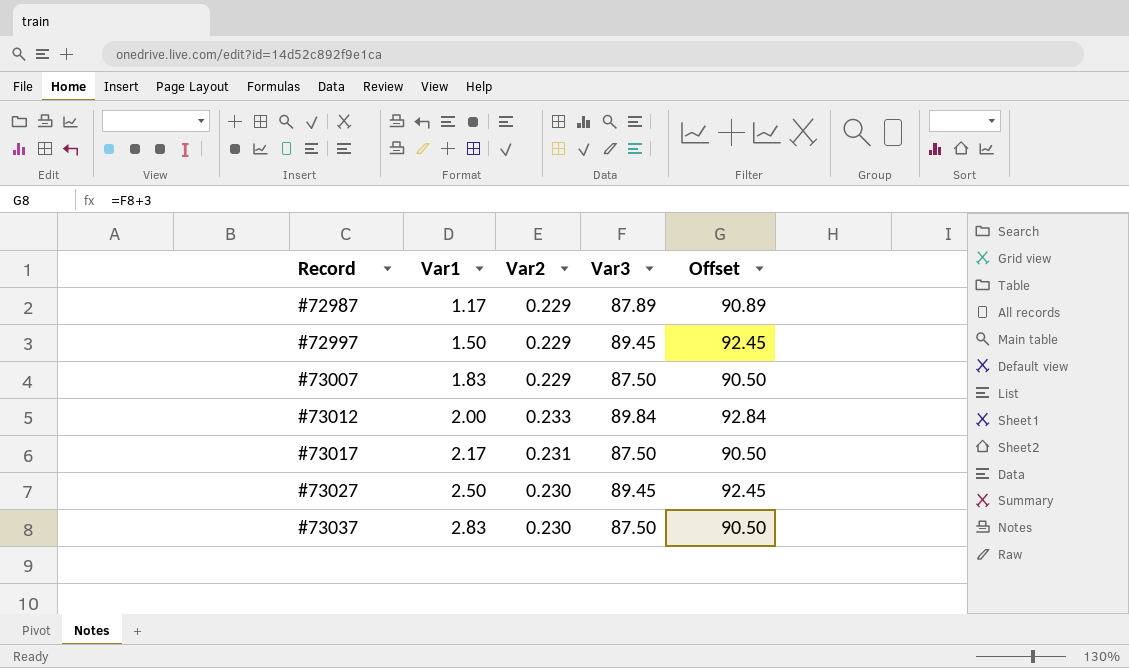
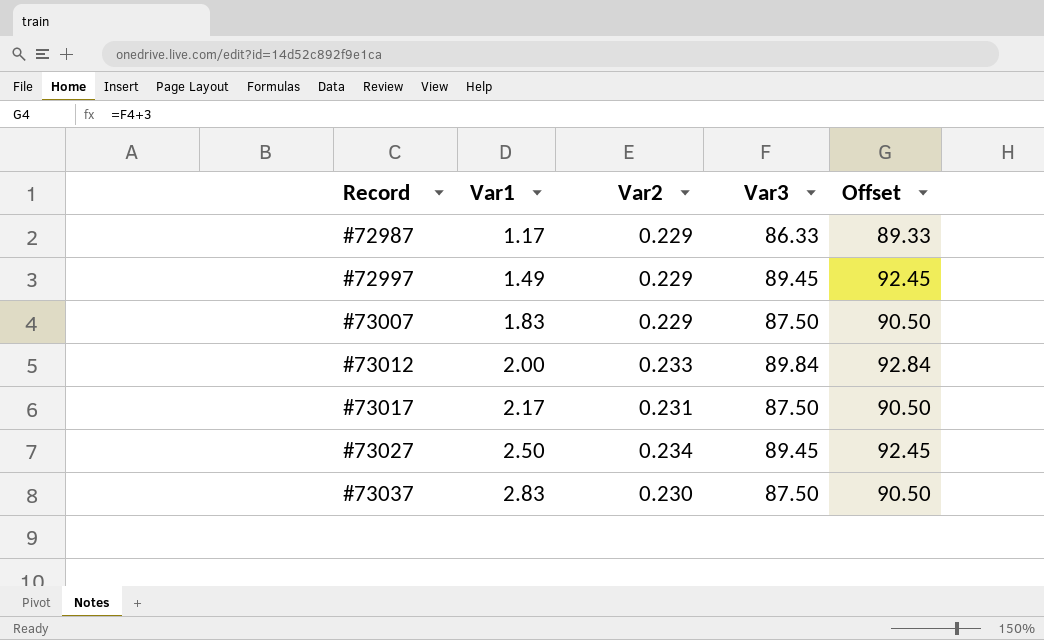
#72987 | Var3: 87.89 -> 86.33
#72987 | Offset: 90.89 -> 89.33
#72997 | Var1: 1.50 -> 1.49
#73027 | Var2: 0.230 -> 0.234

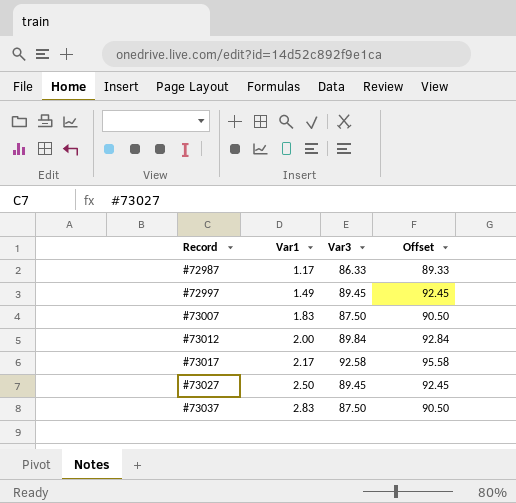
column Var2 | position: 3 -> none
#73017 | Var3: 87.50 -> 92.58
#73017 | Offset: 90.50 -> 95.58

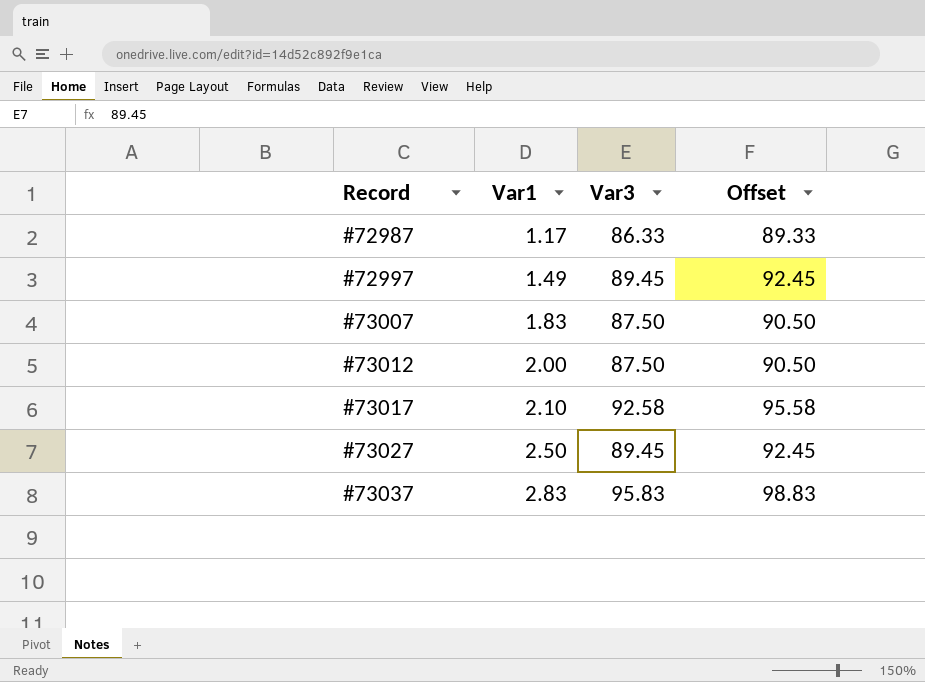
#73012 | Var3: 89.84 -> 87.50
#73012 | Offset: 92.84 -> 90.50
#73017 | Var1: 2.17 -> 2.10
#73037 | Var3: 87.50 -> 95.83
#73037 | Offset: 90.50 -> 98.83

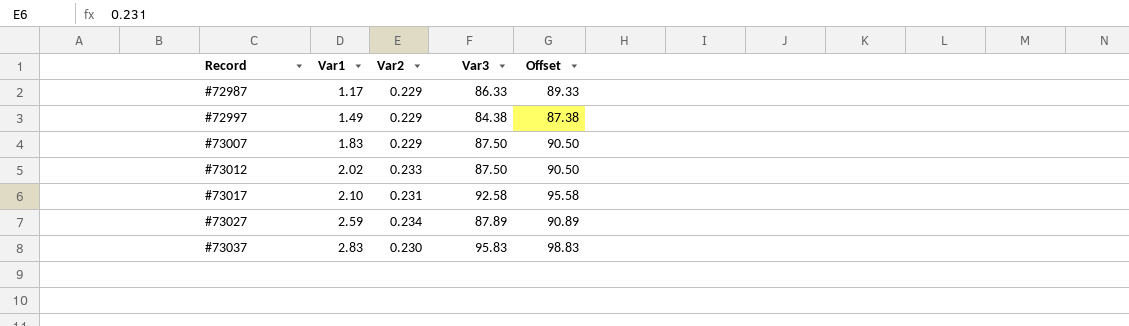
column Var2 | position: none -> 3
#72997 | Var3: 89.45 -> 84.38
#72997 | Offset: 92.45 -> 87.38
#73012 | Var1: 2.00 -> 2.02
#73027 | Var1: 2.50 -> 2.59
#73027 | Var3: 89.45 -> 87.89
#73027 | Offset: 92.45 -> 90.89

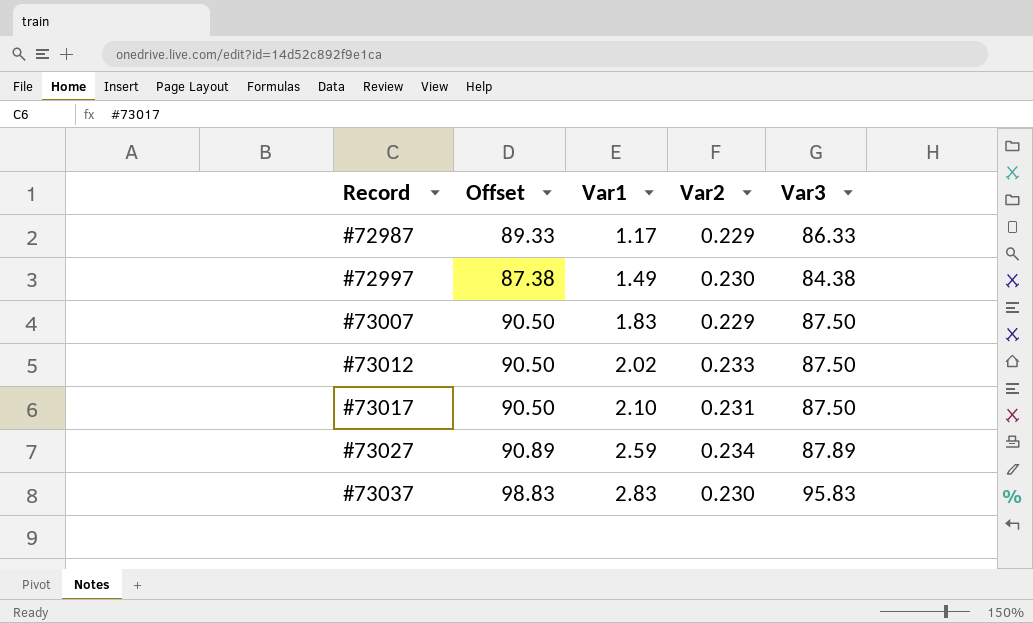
column Offset | position: 5 -> 2
#72997 | Var2: 0.229 -> 0.230
#73017 | Offset: 95.58 -> 90.50
#73017 | Var3: 92.58 -> 87.50

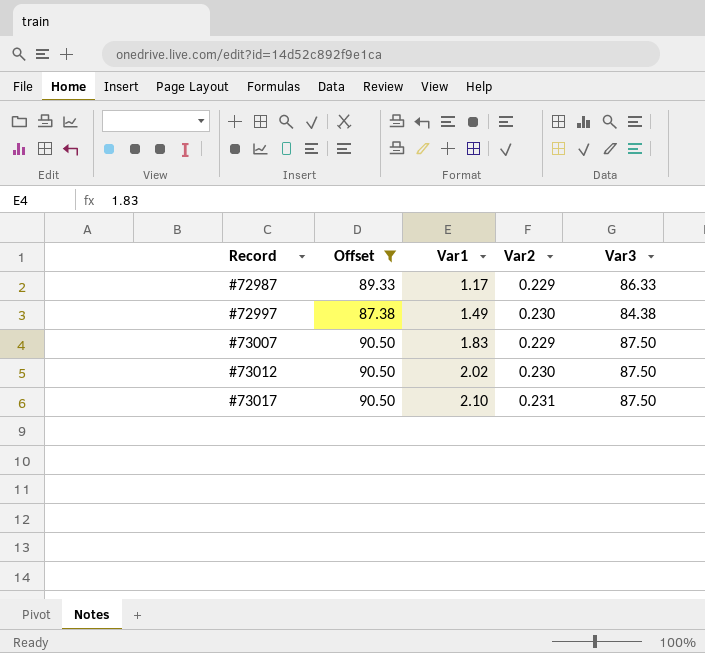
filter: none -> Offset <= 90.50
#73012 | Var2: 0.233 -> 0.230

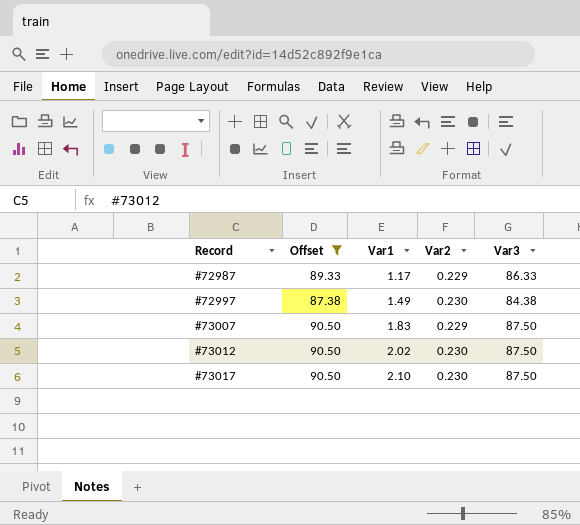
#73017 | Var2: 0.231 -> 0.230

